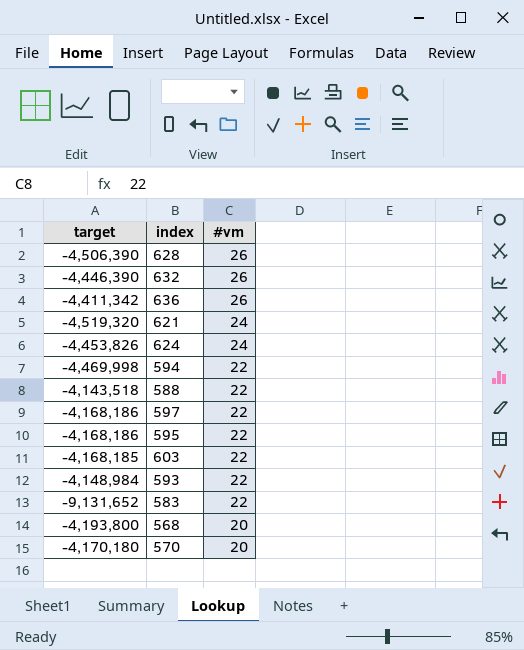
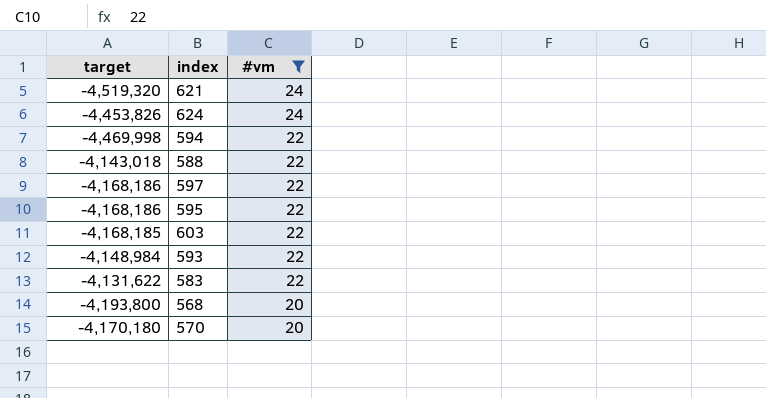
filter: none -> #vm != 26
588 | target: -4,143,518 -> -4,143,018
583 | target: -9,131,652 -> -4,131,622

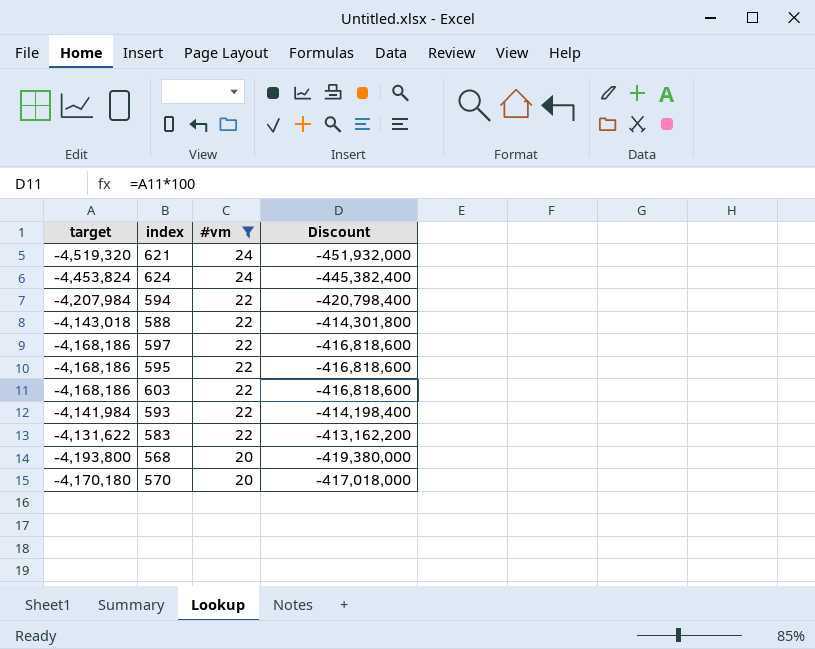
column Discount | formula: none -> [target] * 100
624 | target: -4,453,826 -> -4,453,824
594 | target: -4,469,998 -> -4,207,984
603 | target: -4,168,185 -> -4,168,186
593 | target: -4,148,984 -> -4,141,984

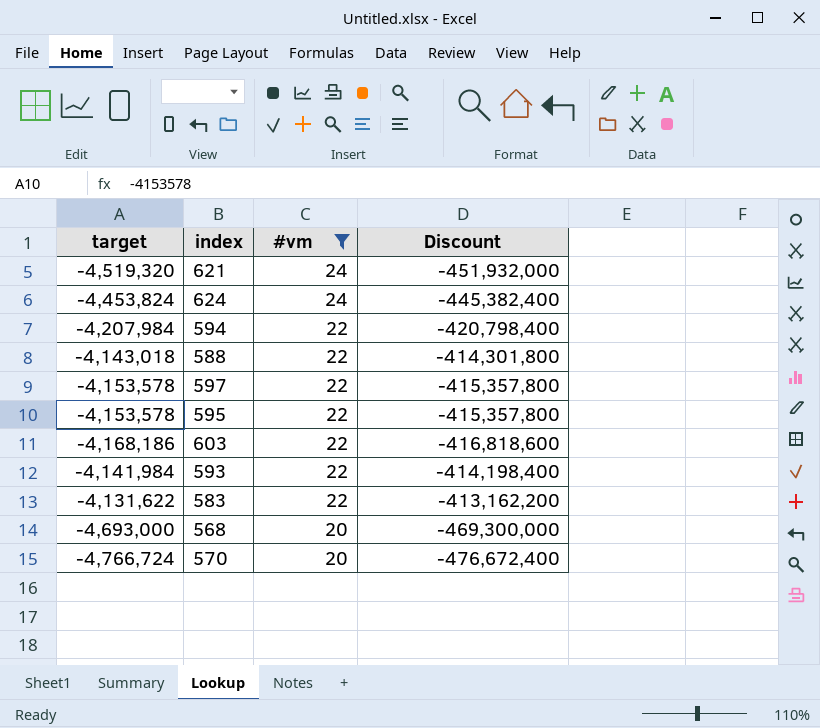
597 | target: -4,168,186 -> -4,153,578
597 | Discount: -416,818,600 -> -415,357,800
595 | target: -4,168,186 -> -4,153,578
595 | Discount: -416,818,600 -> -415,357,800
568 | target: -4,193,800 -> -4,693,000
568 | Discount: -419,380,000 -> -469,300,000
570 | target: -4,170,180 -> -4,766,724
570 | Discount: -417,018,000 -> -476,672,400

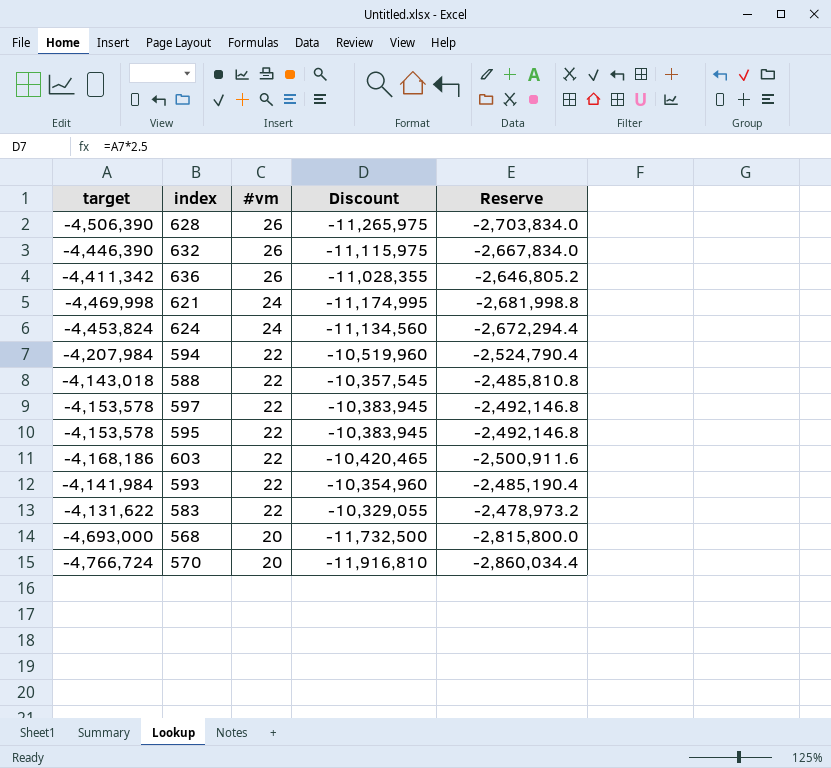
filter: #vm != 26 -> none
column Discount | formula: [target] * 100 -> [target] * 2.5
column Reserve | formula: none -> [target] * 0.6
621 | target: -4,519,320 -> -4,469,998

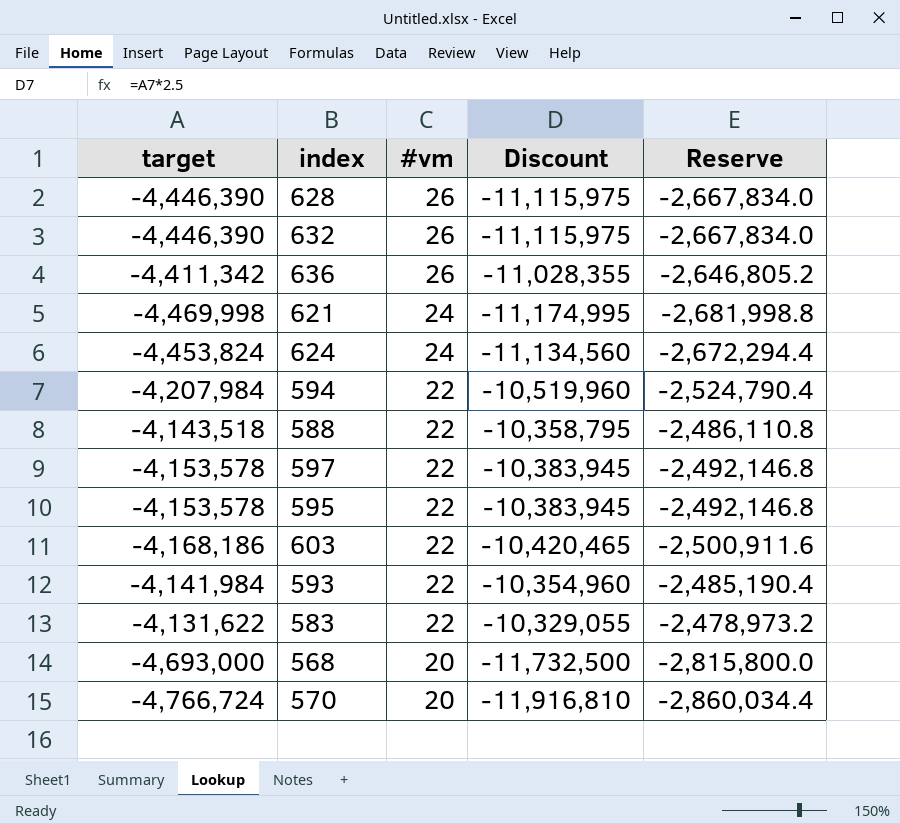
628 | target: -4,506,390 -> -4,446,390
628 | Discount: -11,265,975 -> -11,115,975
628 | Reserve: -2,703,834.0 -> -2,667,834.0
588 | target: -4,143,018 -> -4,143,518
588 | Discount: -10,357,545 -> -10,358,795
588 | Reserve: -2,485,810.8 -> -2,486,110.8

